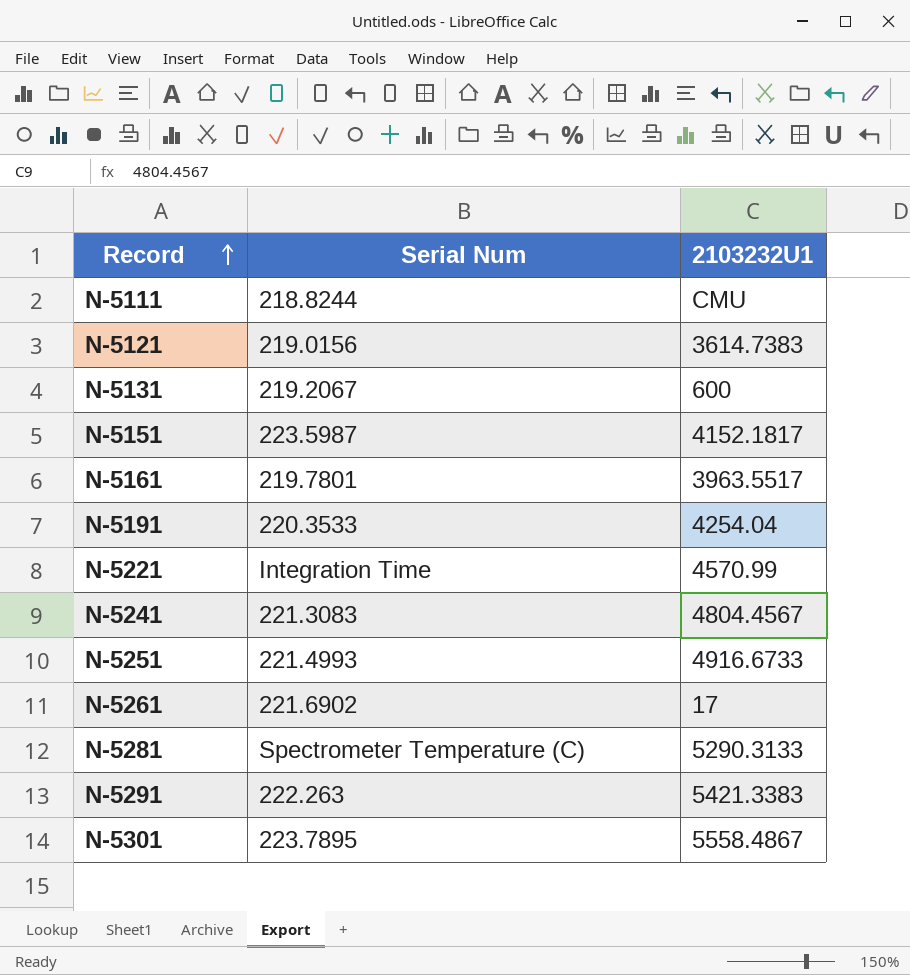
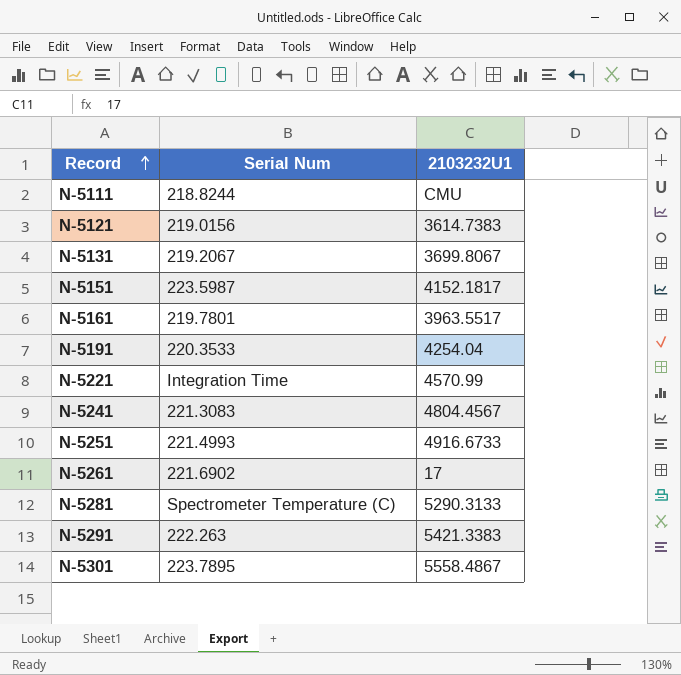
N-5131 | 2103232U1: 600 -> 3699.8067

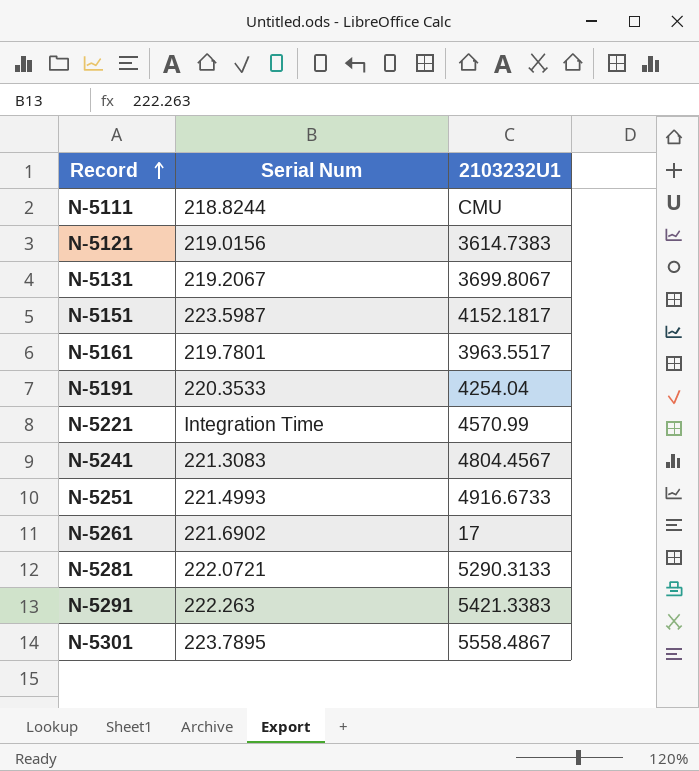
N-5281 | Serial Num: Spectrometer Temperature (C) -> 222.0721

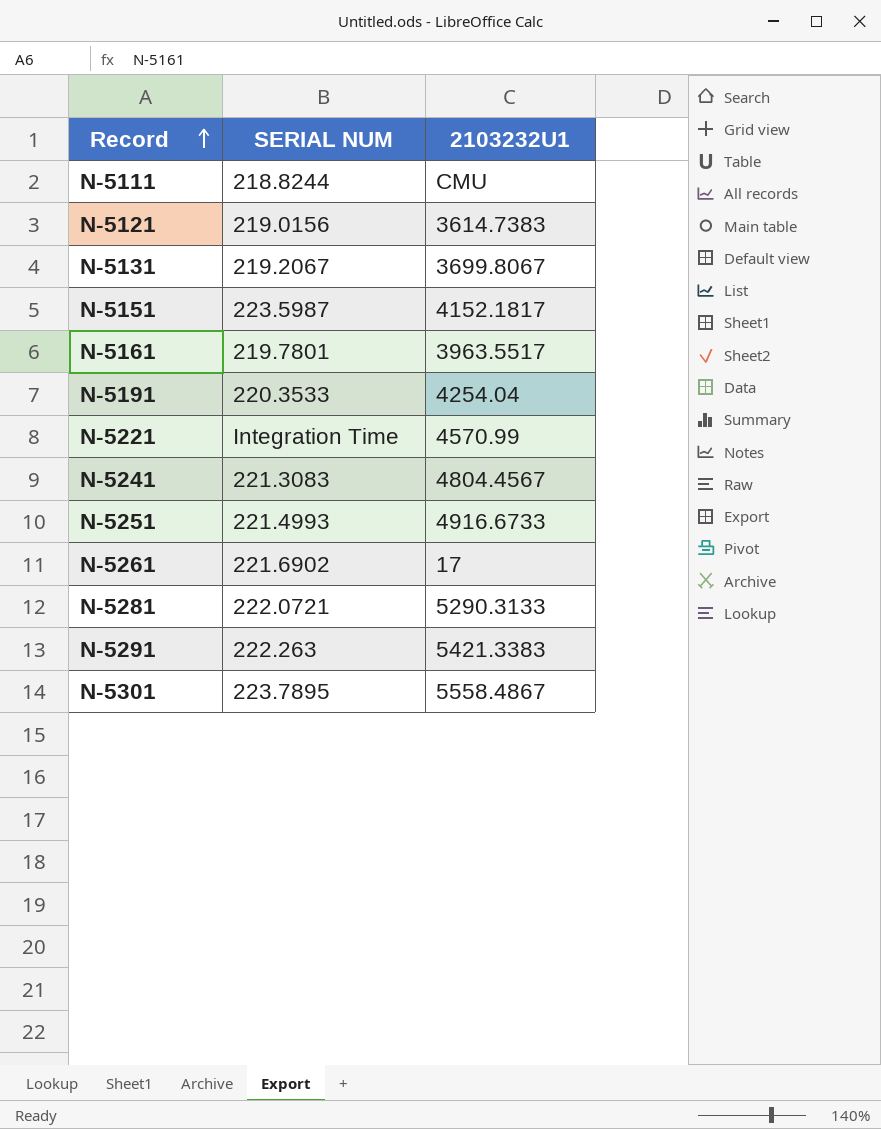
column name: Serial Num -> SERIAL NUM

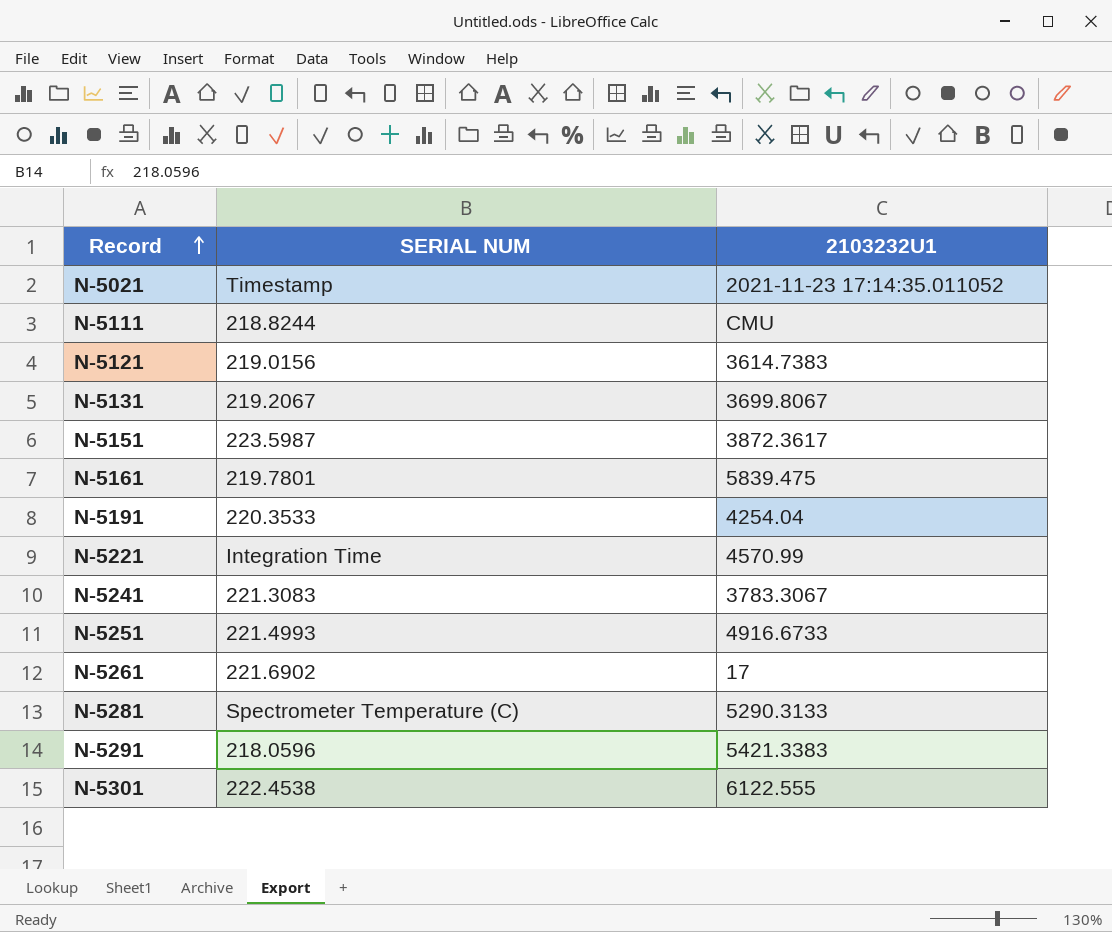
row N-5021: none -> Timestamp | 2021-11-23 17:14:35.011052
N-5151 | 2103232U1: 4152.1817 -> 3872.3617
N-5161 | 2103232U1: 3963.5517 -> 5839.475
N-5241 | 2103232U1: 4804.4567 -> 3783.3067
N-5281 | SERIAL NUM: 222.0721 -> Spectrometer Temperature (C)
N-5291 | SERIAL NUM: 222.263 -> 218.0596
N-5301 | SERIAL NUM: 223.7895 -> 222.4538
N-5301 | 2103232U1: 5558.4867 -> 6122.555

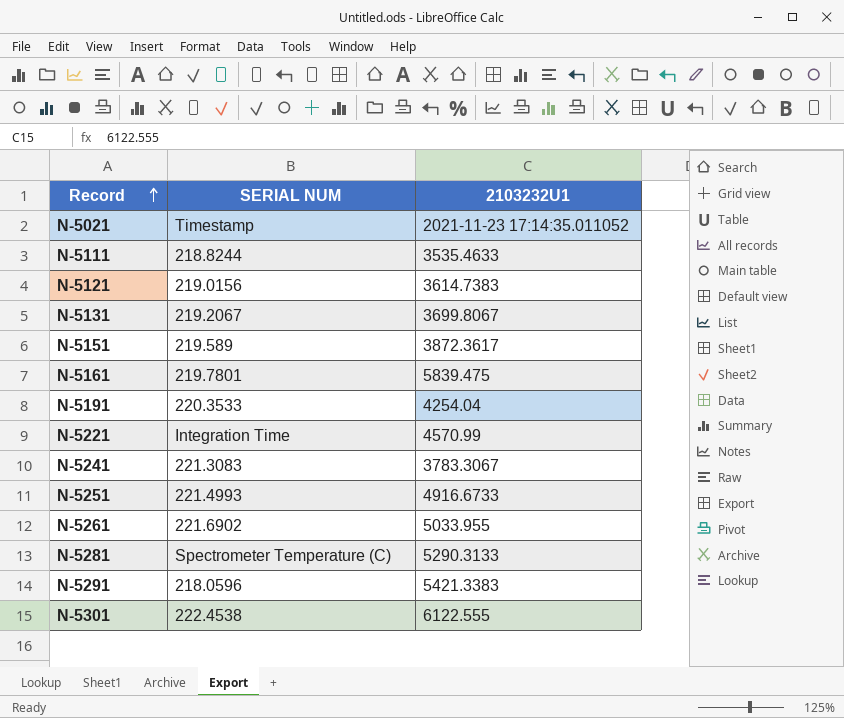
N-5111 | 2103232U1: CMU -> 3535.4633
N-5151 | SERIAL NUM: 223.5987 -> 219.589
N-5261 | 2103232U1: 17 -> 5033.955

